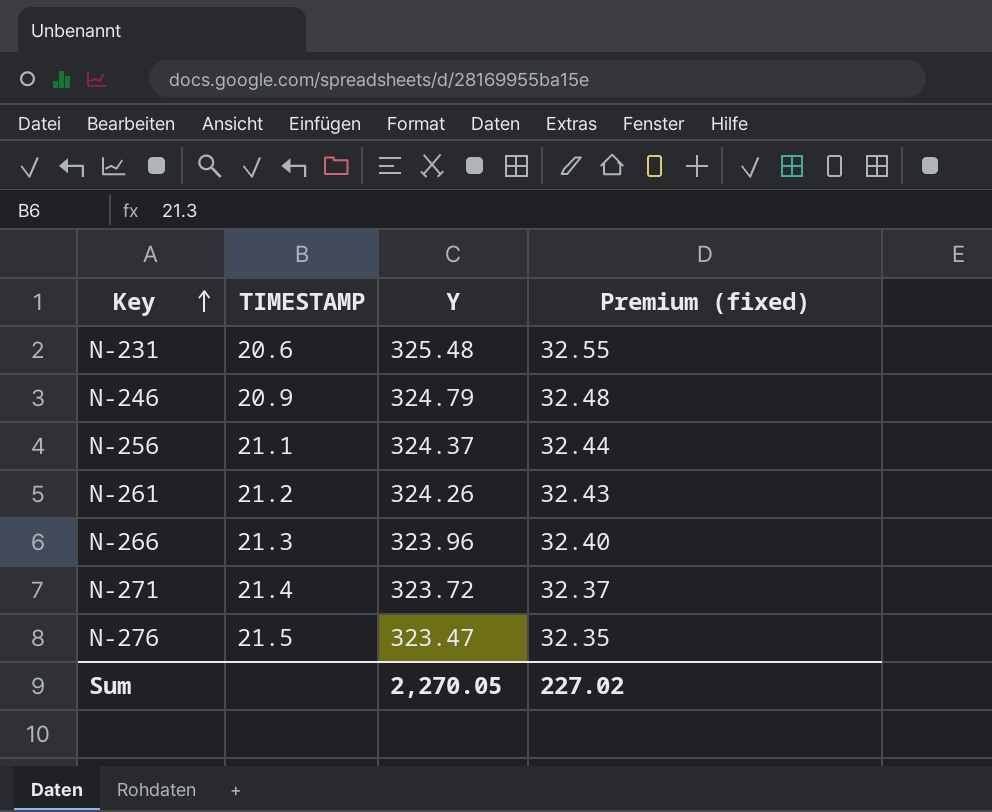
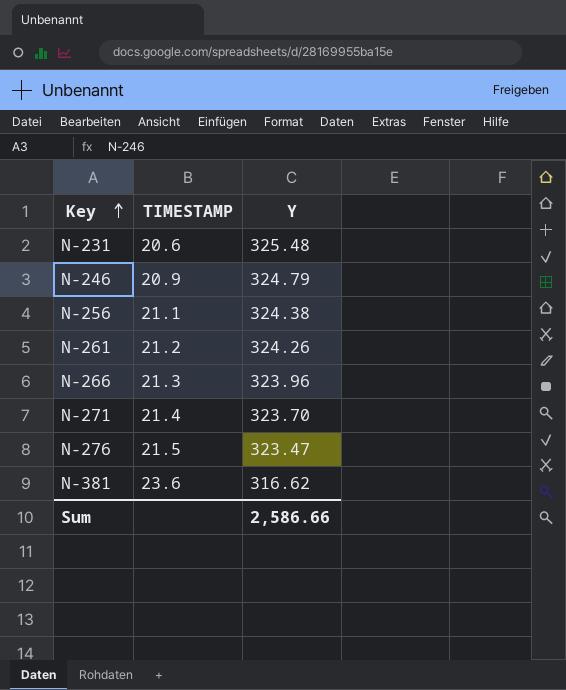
column Premium (fixed) | formula: [Y] * 0.1 -> none
N-256 | Y: 324.37 -> 324.38
N-271 | Y: 323.72 -> 323.70
row N-381: none -> 23.6 | 316.62
Sum | Y: 2,270.05 -> 2,586.66

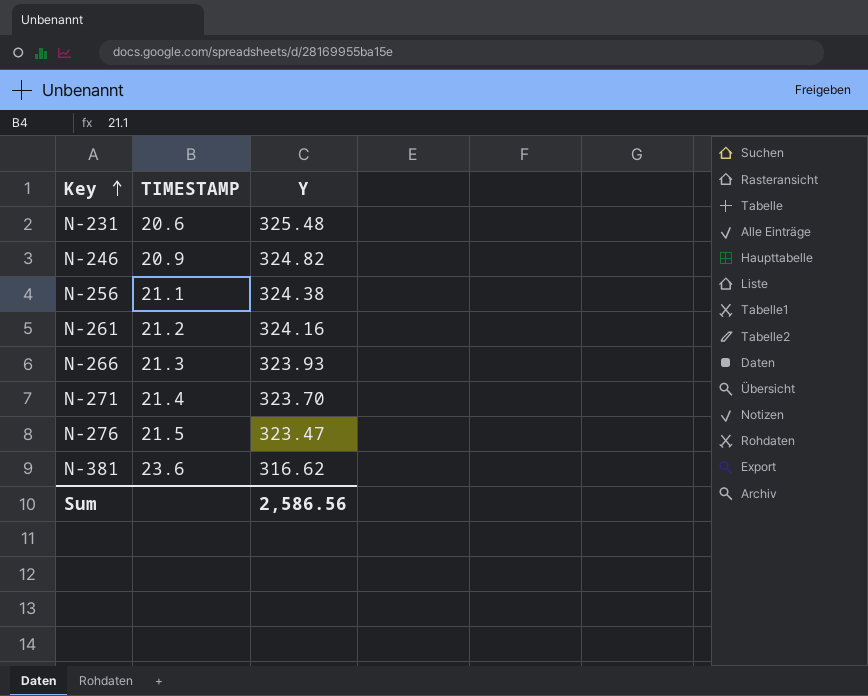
N-246 | Y: 324.79 -> 324.82
N-261 | Y: 324.26 -> 324.16
N-266 | Y: 323.96 -> 323.93
Sum | Y: 2,586.66 -> 2,586.56

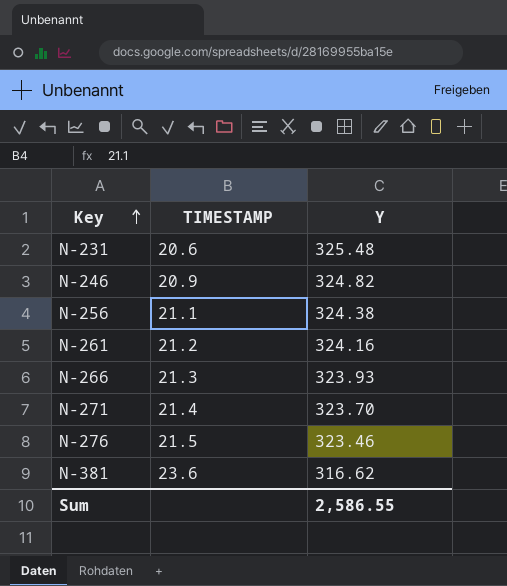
N-276 | Y: 323.47 -> 323.46
Sum | Y: 2,586.56 -> 2,586.55

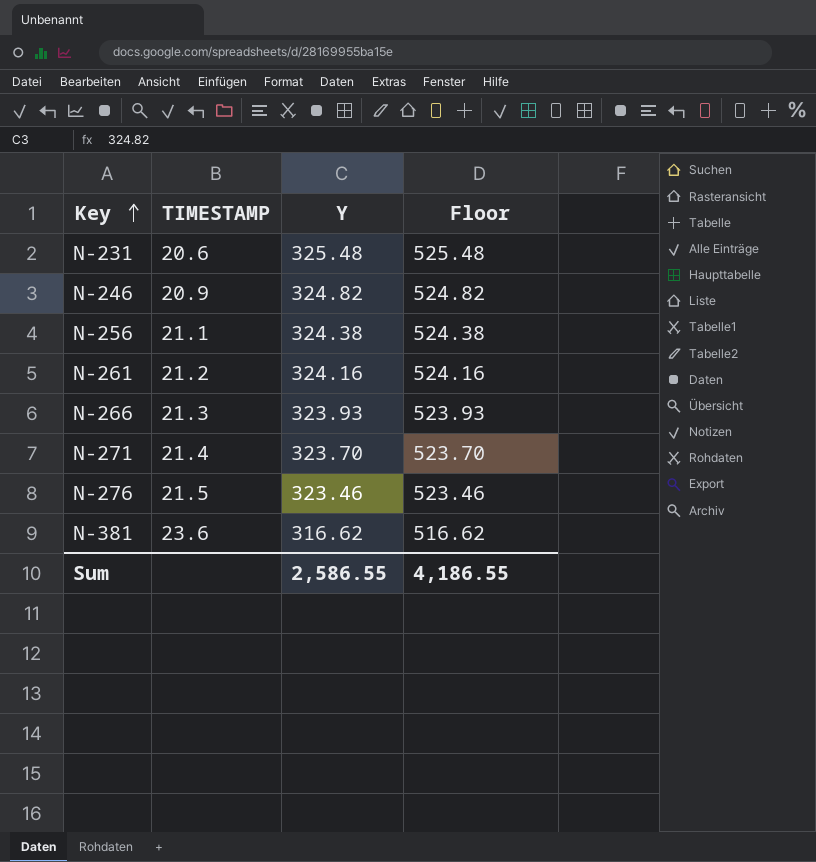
column Floor | formula: none -> [Y] + 200

